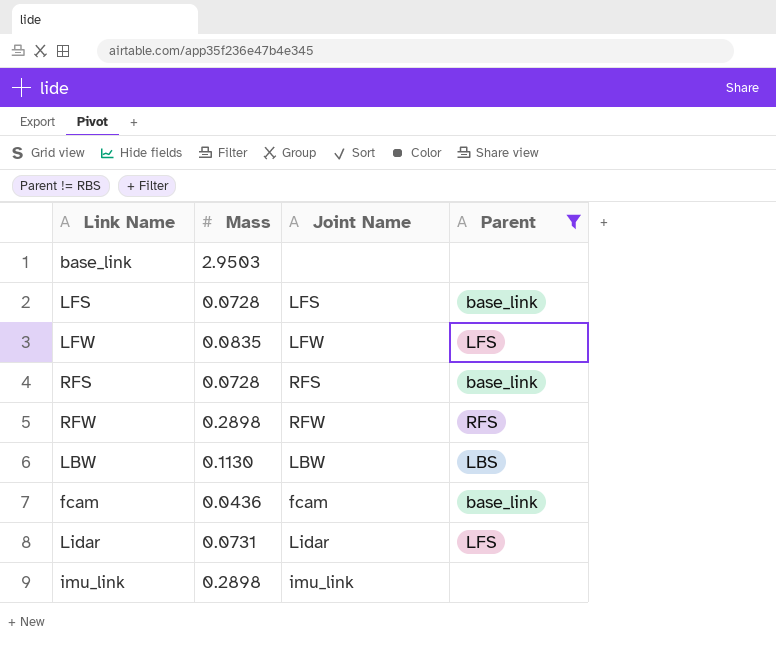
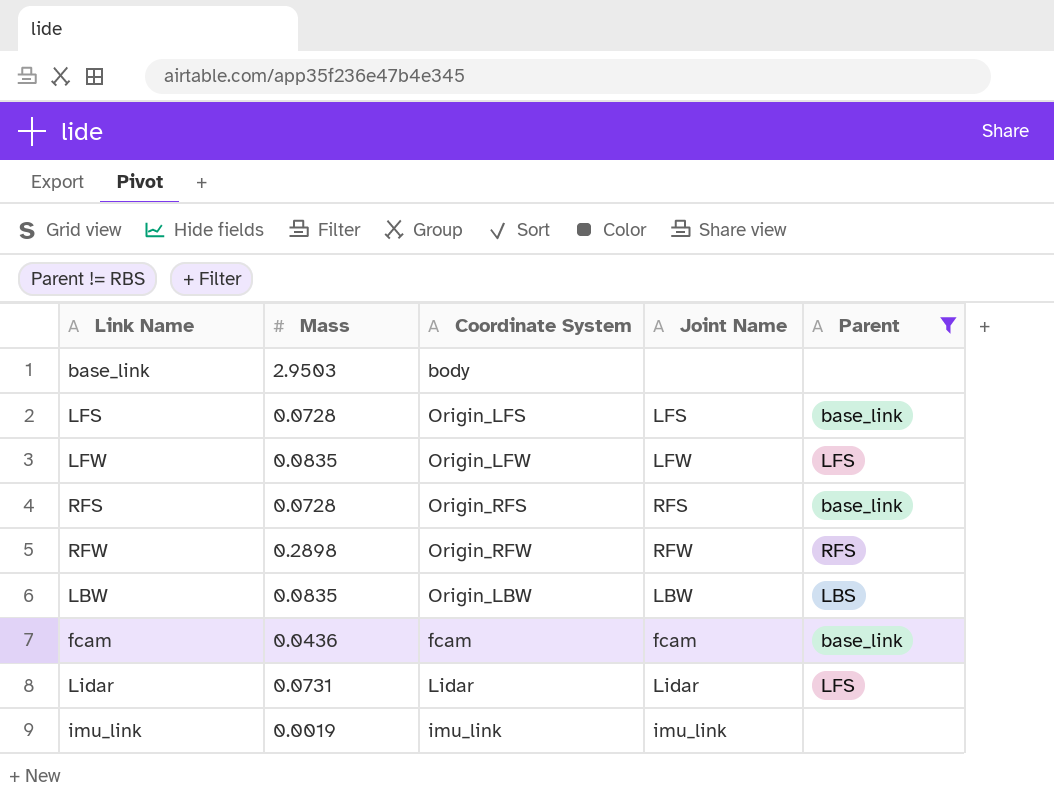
column Coordinate System | position: none -> 3
LBW | Mass: 0.1130 -> 0.0835
imu_link | Mass: 0.2898 -> 0.0019

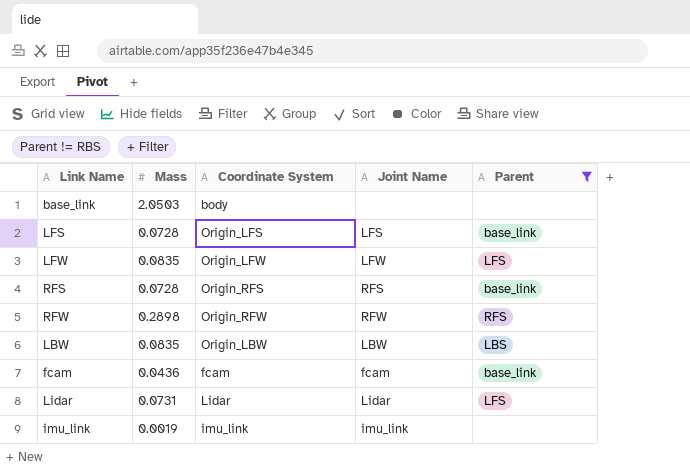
base_link | Mass: 2.9503 -> 2.0503

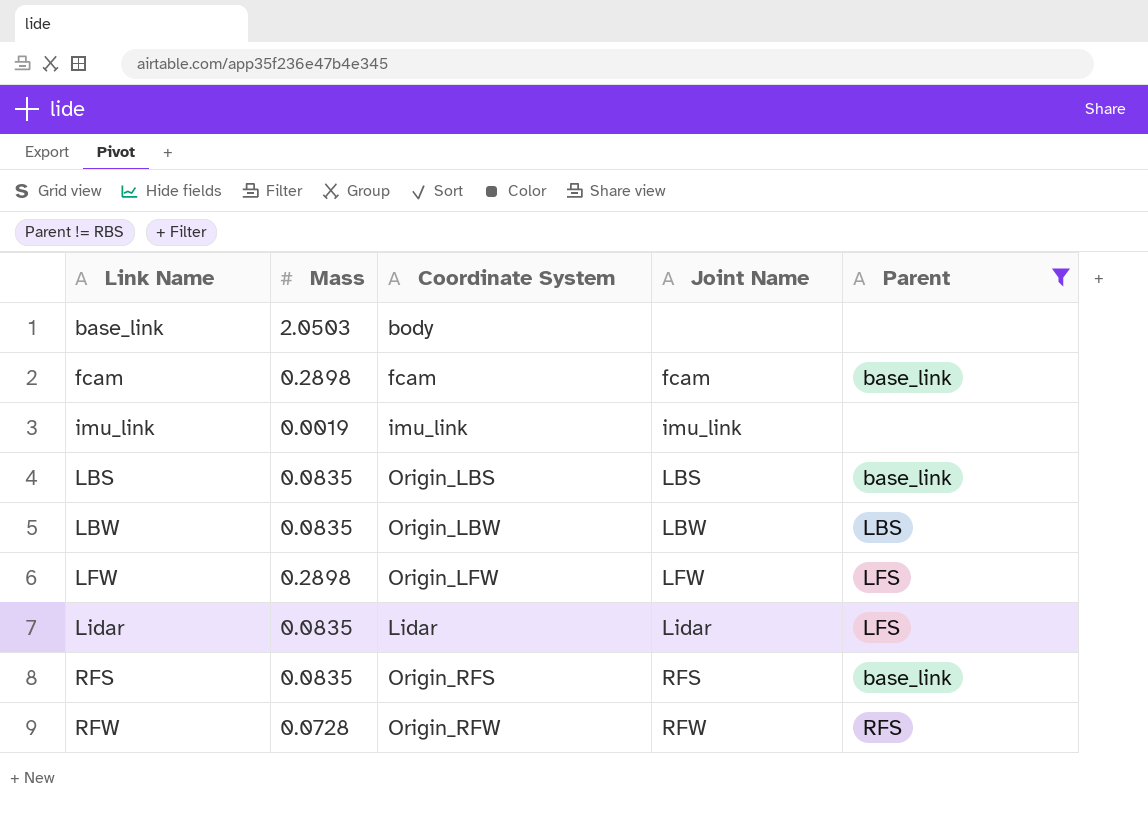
row order: none -> Link Name ascending
row LFS: 0.0728 | Origin_LFS | LFS | base_link -> none
fcam | Mass: 0.0436 -> 0.2898
row LBS: none -> 0.0835 | Origin_LBS | LBS | base_link
LFW | Mass: 0.0835 -> 0.2898
Lidar | Mass: 0.0731 -> 0.0835
RFS | Mass: 0.0728 -> 0.0835
RFW | Mass: 0.2898 -> 0.0728

